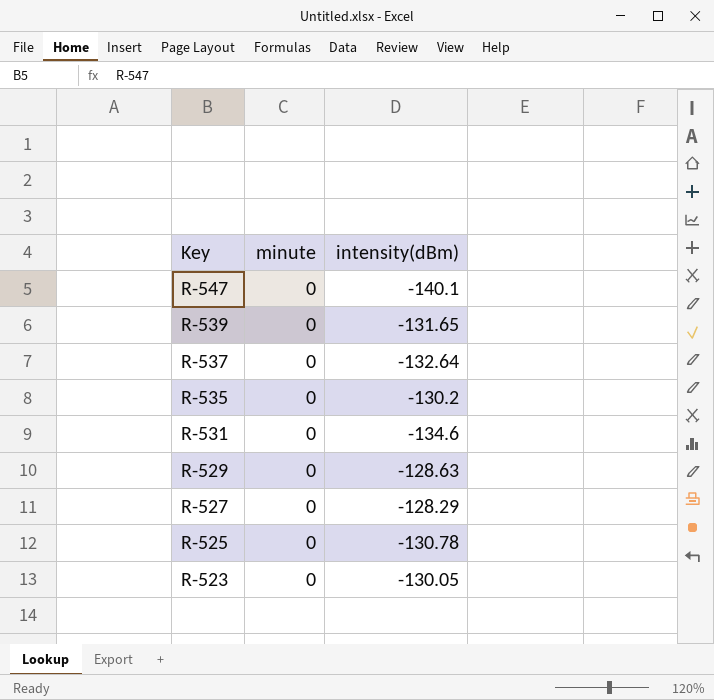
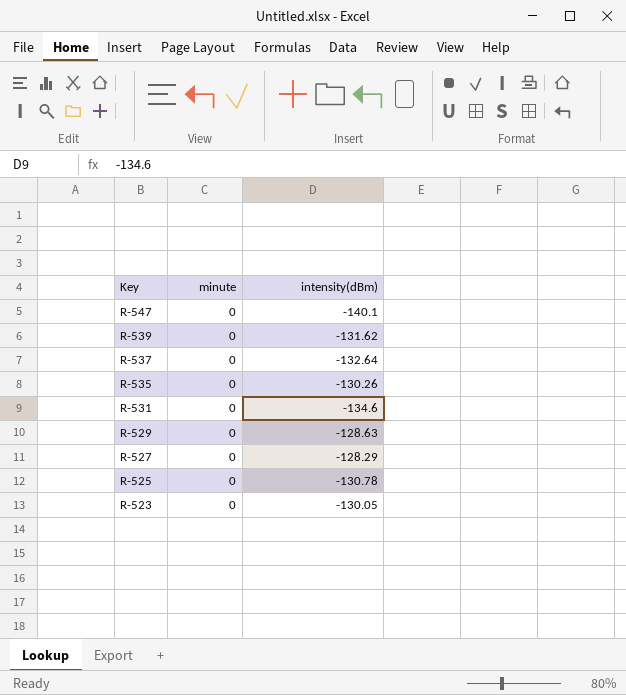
R-539 | intensity(dBm): -131.65 -> -131.62
R-535 | intensity(dBm): -130.2 -> -130.26

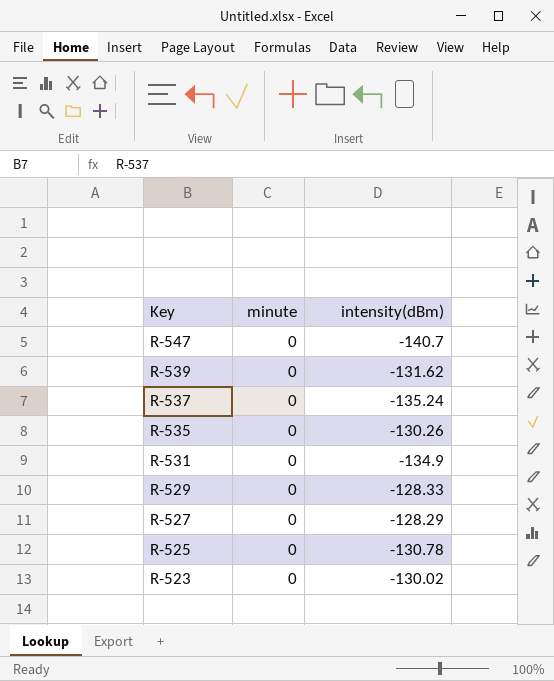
R-547 | intensity(dBm): -140.1 -> -140.7
R-537 | intensity(dBm): -132.64 -> -135.24
R-531 | intensity(dBm): -134.6 -> -134.9
R-529 | intensity(dBm): -128.63 -> -128.33
R-523 | intensity(dBm): -130.05 -> -130.02

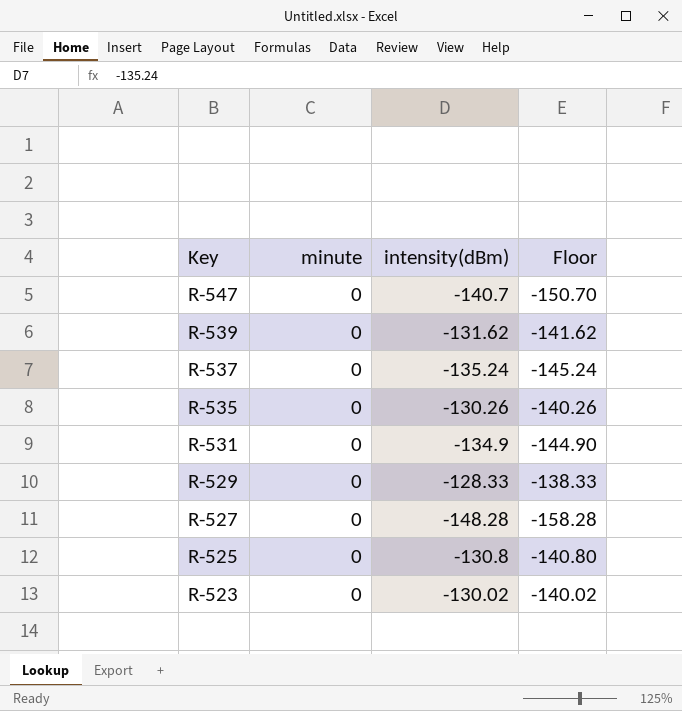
column Floor | formula: none -> [intensity(dBm)] - 10
R-527 | intensity(dBm): -128.29 -> -148.28
R-525 | intensity(dBm): -130.78 -> -130.8

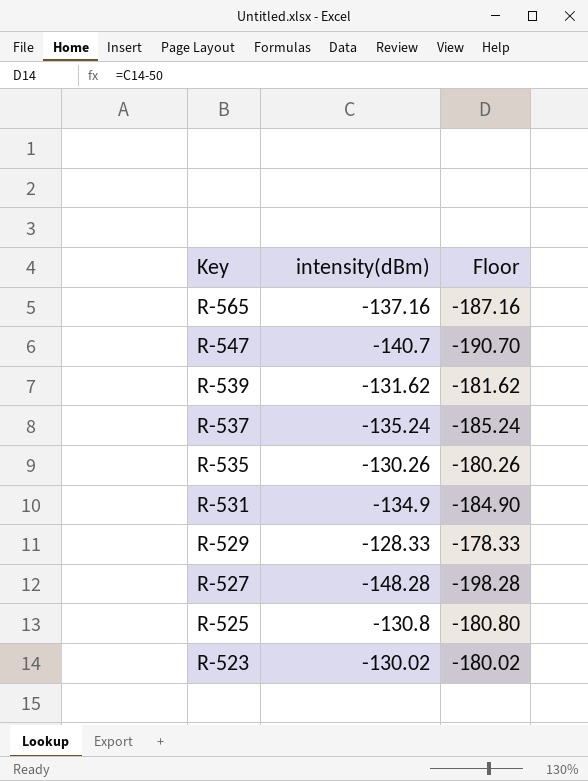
column minute | position: 2 -> none
column Floor | formula: [intensity(dBm)] - 10 -> [intensity(dBm)] - 50
row R-565: none -> -137.16 | -187.16

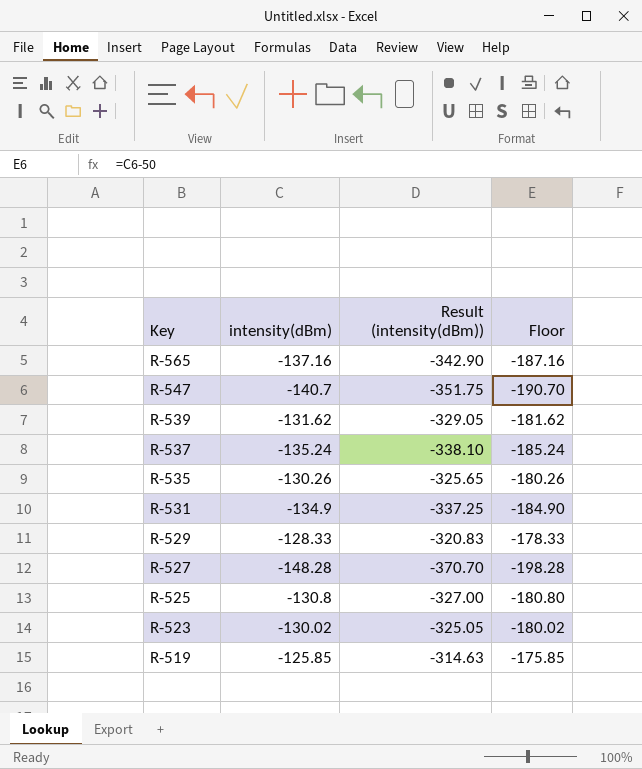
column Result (intensity(dBm)) | formula: none -> [intensity(dBm)] * 2.5
row R-519: none -> -125.85 | -314.63 | -175.85

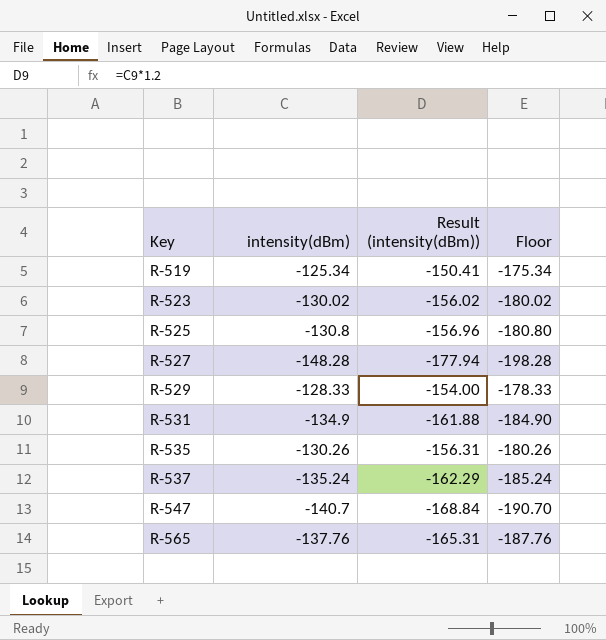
row order: Key descending -> Key ascending
column Result (intensity(dBm)) | formula: [intensity(dBm)] * 2.5 -> [intensity(dBm)] * 1.2
row R-539: -131.62 | -329.05 | -181.62 -> none
R-519 | intensity(dBm): -125.85 -> -125.34
R-519 | Floor: -175.85 -> -175.34
R-565 | intensity(dBm): -137.16 -> -137.76
R-565 | Floor: -187.16 -> -187.76

